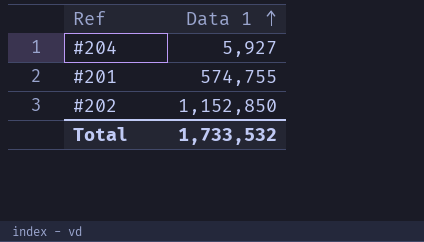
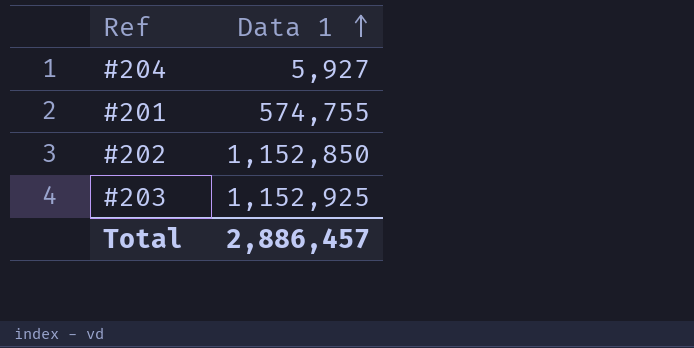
row #203: none -> 1,152,925
Total | Data 1: 1,733,532 -> 2,886,457

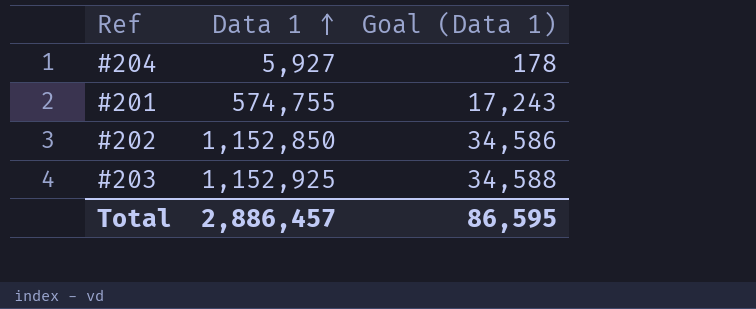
column Goal (Data 1) | formula: none -> [Data 1] * 0.03

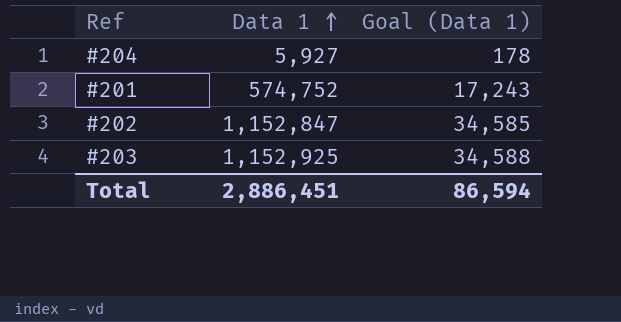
#201 | Data 1: 574,755 -> 574,752
#202 | Data 1: 1,152,850 -> 1,152,847
#202 | Goal (Data 1): 34,586 -> 34,585
Total | Data 1: 2,886,457 -> 2,886,451
Total | Goal (Data 1): 86,595 -> 86,594

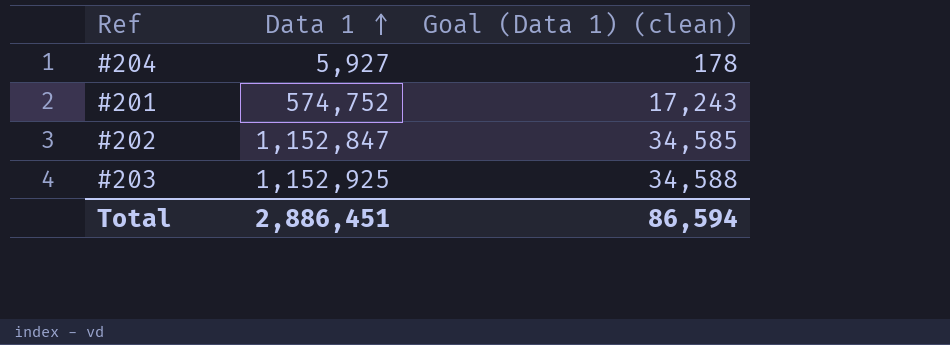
column name: Goal (Data 1) -> Goal (Data 1) (clean)

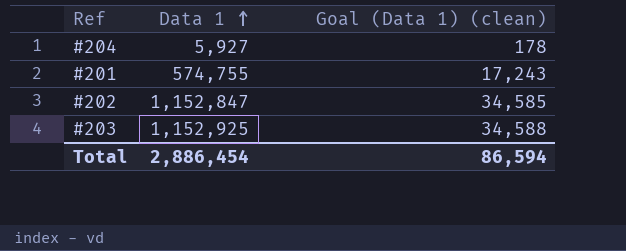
#201 | Data 1: 574,752 -> 574,755
Total | Data 1: 2,886,451 -> 2,886,454

